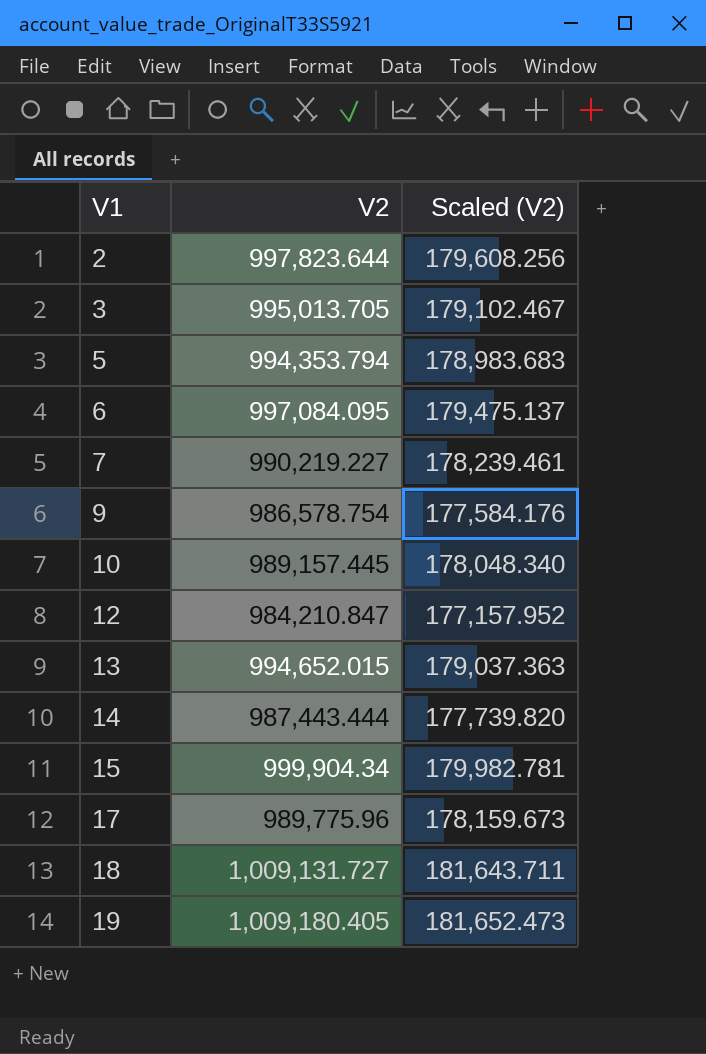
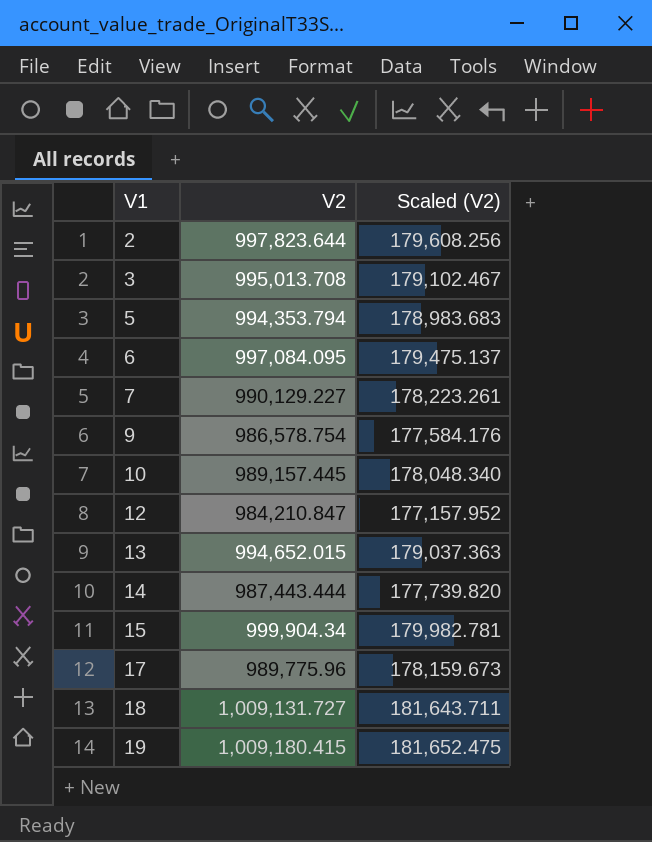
3 | V2: 995,013.705 -> 995,013.708
7 | V2: 990,219.227 -> 990,129.227
7 | Scaled (V2): 178,239.461 -> 178,223.261
19 | V2: 1,009,180.405 -> 1,009,180.415
19 | Scaled (V2): 181,652.473 -> 181,652.475

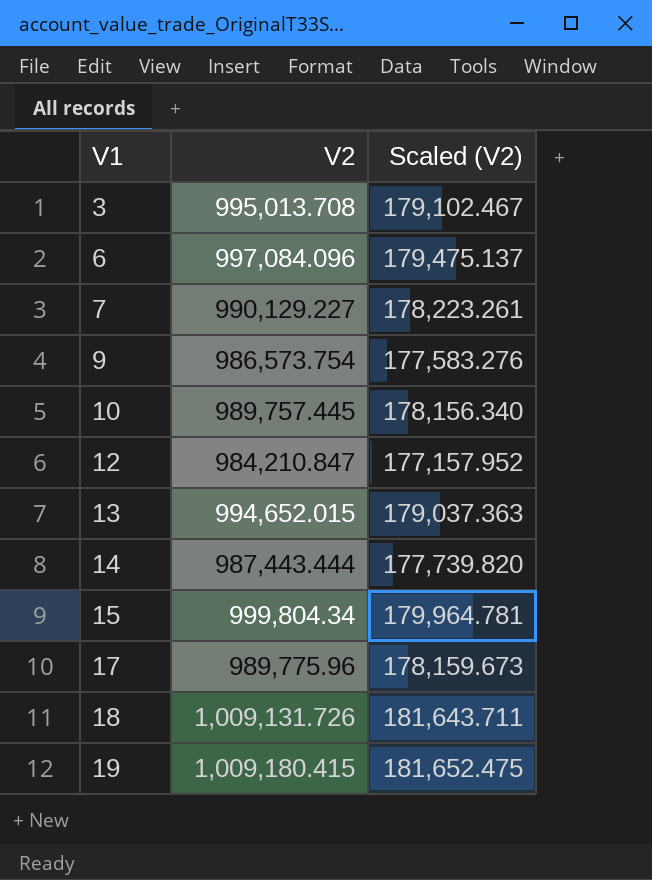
row 2: 997,823.644 | 179,608.256 -> none
row 5: 994,353.794 | 178,983.683 -> none
6 | V2: 997,084.095 -> 997,084.096
9 | V2: 986,578.754 -> 986,573.754
9 | Scaled (V2): 177,584.176 -> 177,583.276
10 | V2: 989,157.445 -> 989,757.445
10 | Scaled (V2): 178,048.340 -> 178,156.340
15 | V2: 999,904.34 -> 999,804.34
15 | Scaled (V2): 179,982.781 -> 179,964.781
18 | V2: 1,009,131.727 -> 1,009,131.726

